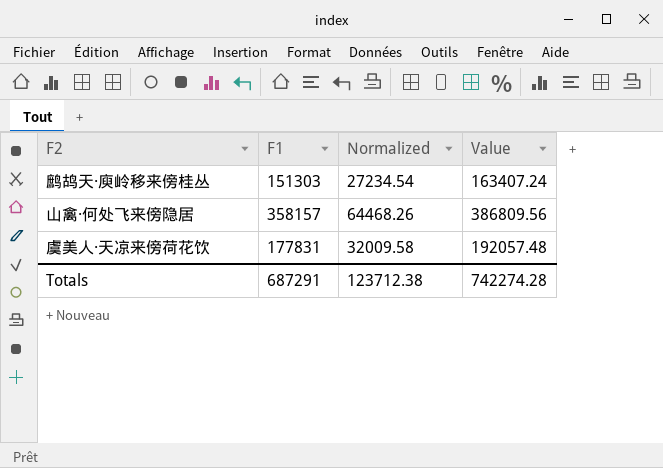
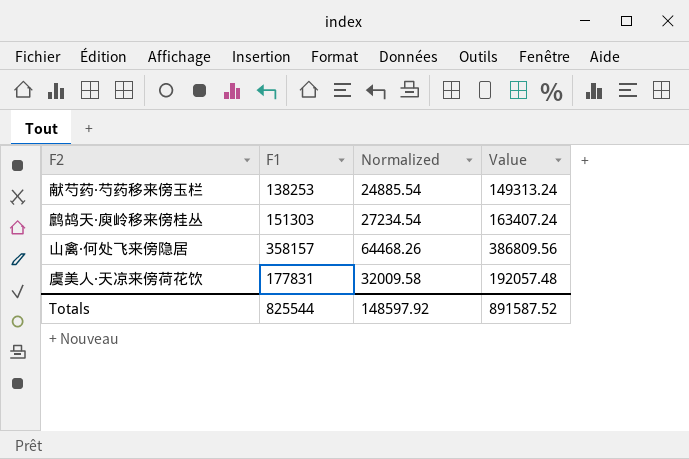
row 献芍药·芍药移来傍玉栏: none -> 138253 | 24885.54 | 149313.24
Totals | F1: 687291 -> 825544
Totals | Normalized: 123712.38 -> 148597.92
Totals | Value: 742274.28 -> 891587.52

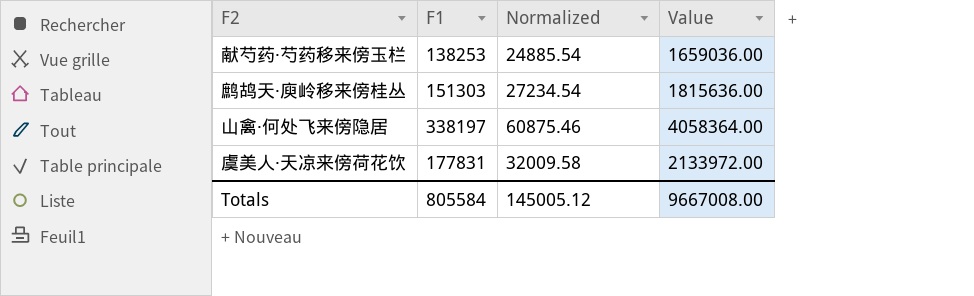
column Value | formula: [F1] * 1.08 -> [F1] * 12
山禽·何处飞来傍隐居 | F1: 358157 -> 338197
山禽·何处飞来傍隐居 | Normalized: 64468.26 -> 60875.46
Totals | F1: 825544 -> 805584
Totals | Normalized: 148597.92 -> 145005.12
Totals | Value: 891587.52 -> 9667008.00

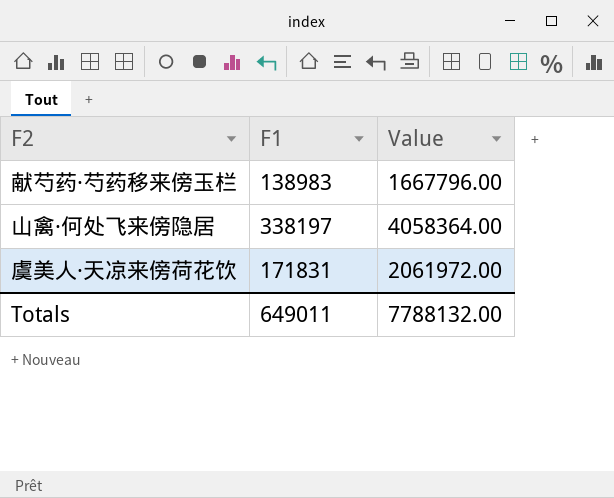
column Normalized | formula: [F1] * 0.18 -> none
row 鹧鸪天·庾岭移来傍桂丛: 151303 | 27234.54 | 1815636.00 -> none
献芍药·芍药移来傍玉栏 | F1: 138253 -> 138983
献芍药·芍药移来傍玉栏 | Value: 1659036.00 -> 1667796.00
虞美人·天凉来傍荷花饮 | F1: 177831 -> 171831
虞美人·天凉来傍荷花饮 | Value: 2133972.00 -> 2061972.00
Totals | F1: 805584 -> 649011
Totals | Value: 9667008.00 -> 7788132.00

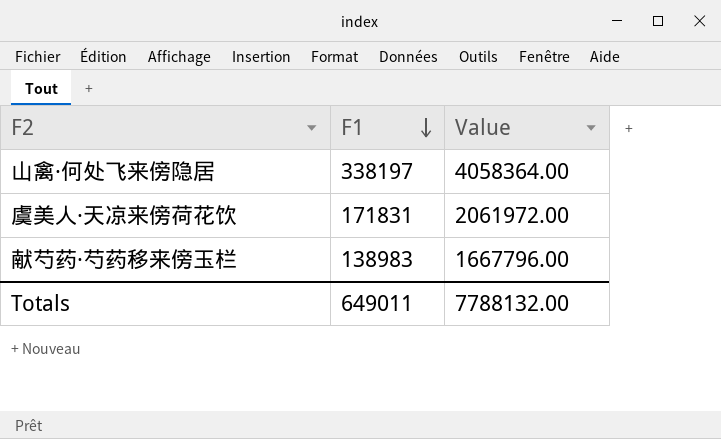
row order: none -> F1 descending

